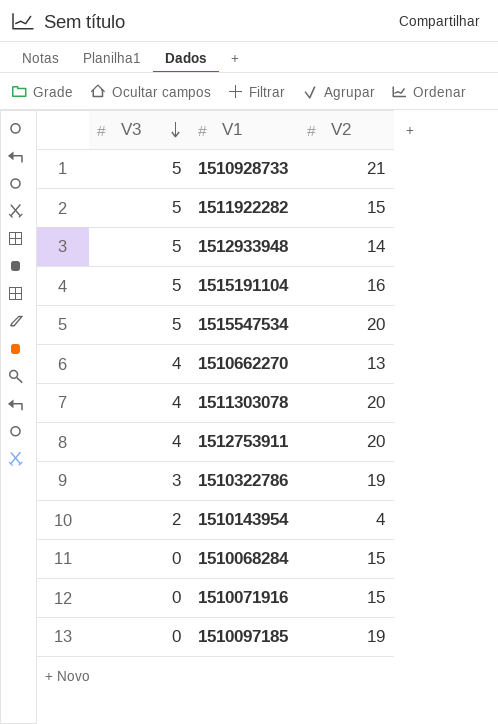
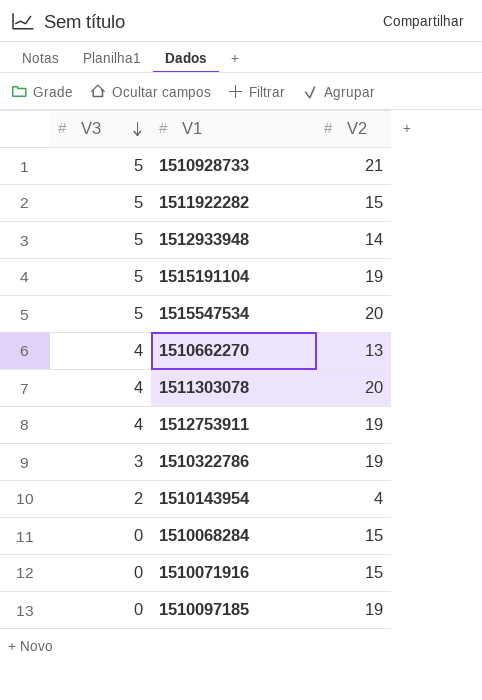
1515191104 | V2: 16 -> 19
1512753911 | V2: 20 -> 19

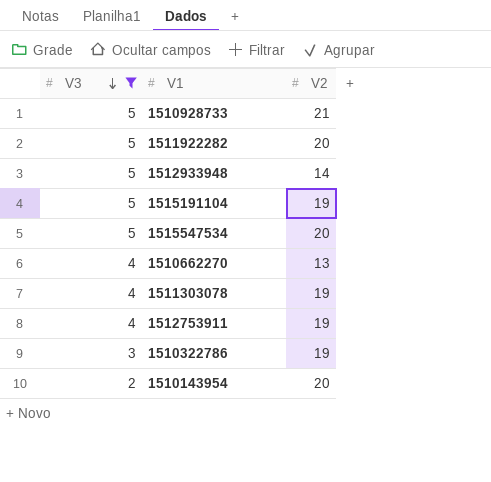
filter: none -> V3 != 0
1511922282 | V2: 15 -> 20
1511303078 | V2: 20 -> 19
1510143954 | V2: 4 -> 20

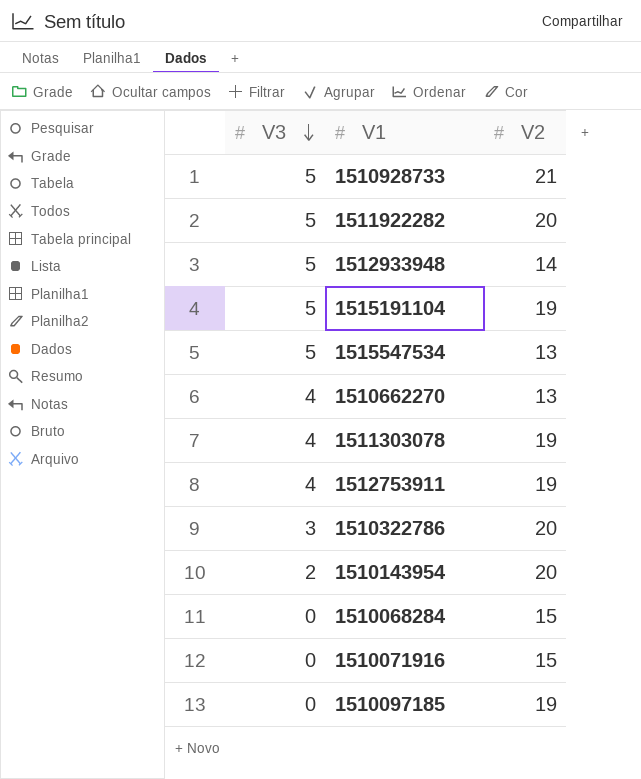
filter: V3 != 0 -> none
1515547534 | V2: 20 -> 13
1510322786 | V2: 19 -> 20

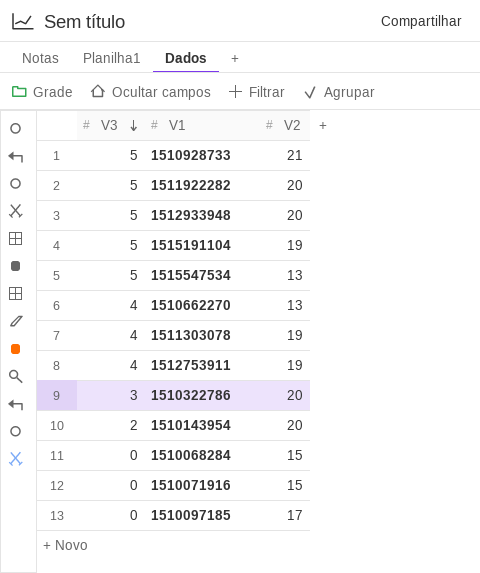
1512933948 | V2: 14 -> 20
1510097185 | V2: 19 -> 17

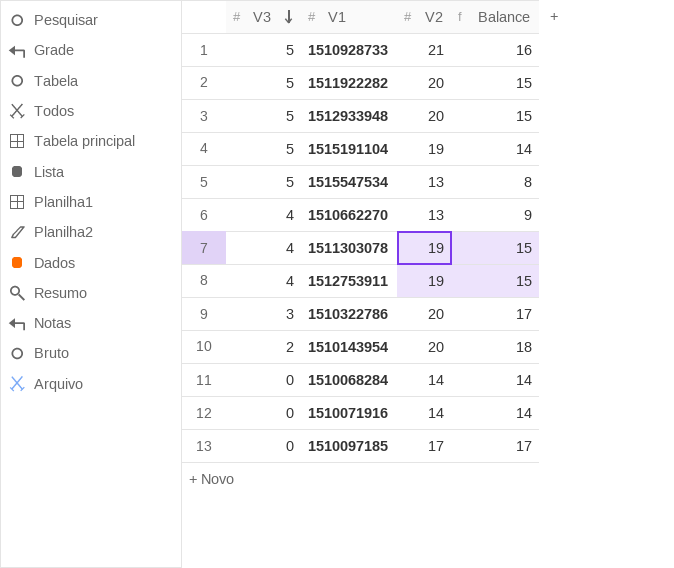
column Balance | formula: none -> [V2] - [V3]
1510068284 | V2: 15 -> 14
1510071916 | V2: 15 -> 14

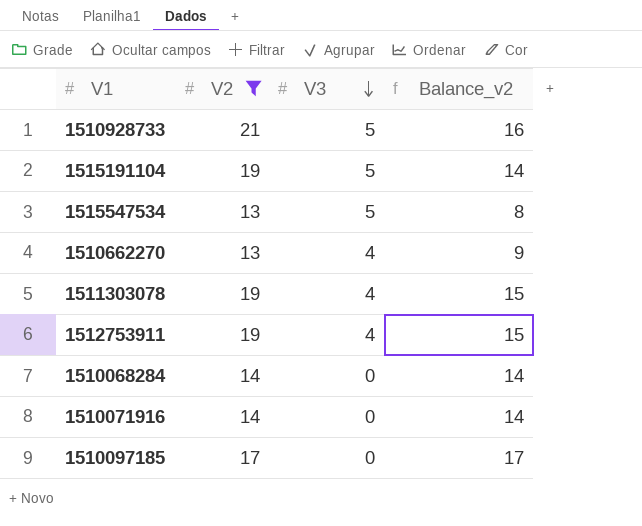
filter: none -> V2 != 20
column V3 | position: 1 -> 3
column name: Balance -> Balance_v2

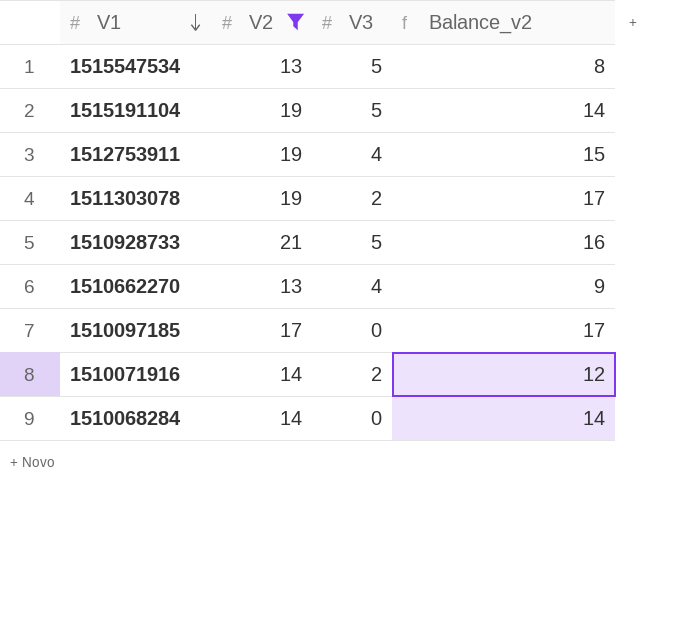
row order: V3 descending -> V1 descending
1511303078 | V3: 4 -> 2
1511303078 | Balance_v2: 15 -> 17
1510071916 | V3: 0 -> 2
1510071916 | Balance_v2: 14 -> 12

